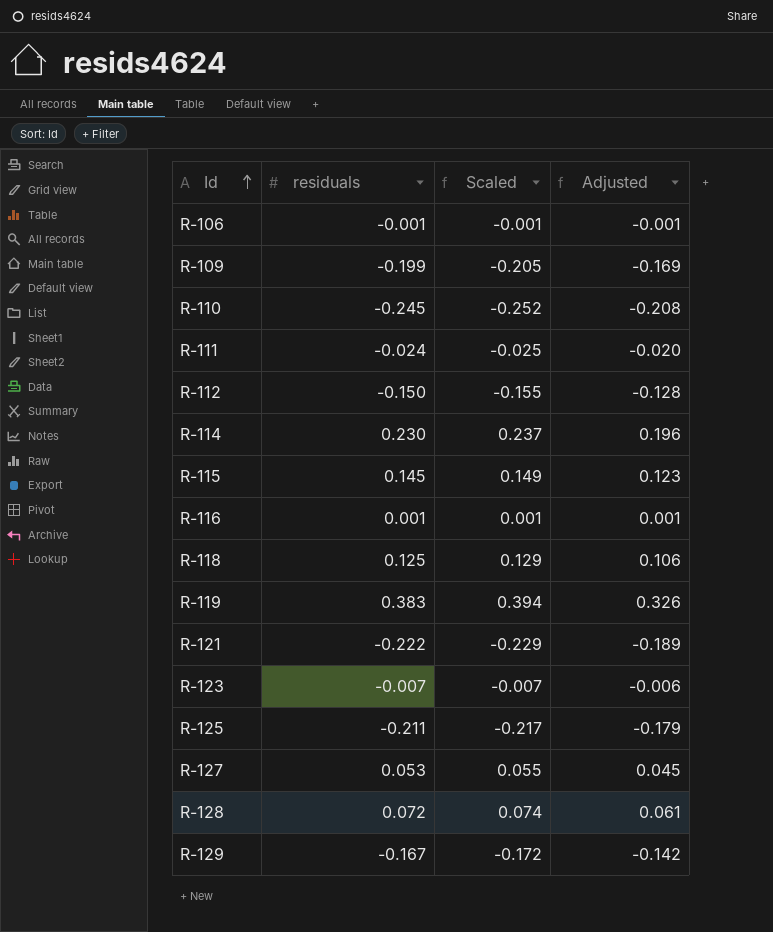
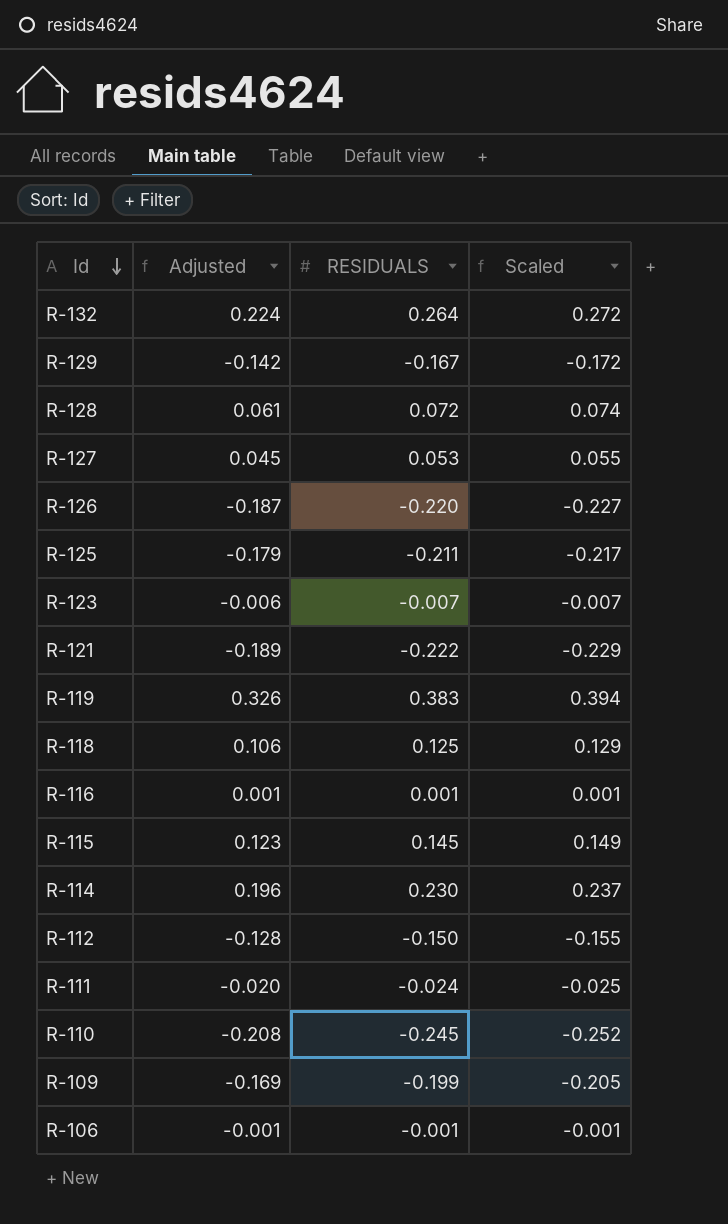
row order: Id ascending -> Id descending
column Adjusted | position: 4 -> 2
column name: residuals -> RESIDUALS
row R-132: none -> 0.224 | 0.264 | 0.272
row R-126: none -> -0.187 | -0.220 | -0.227

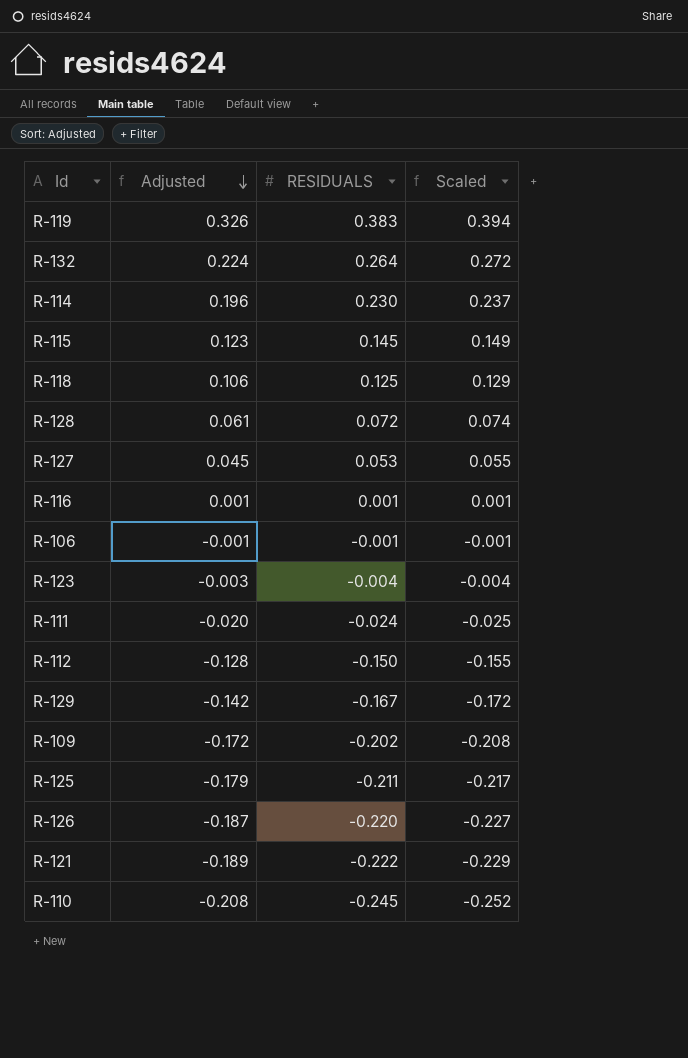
row order: Id descending -> Adjusted descending
R-123 | Adjusted: -0.006 -> -0.003
R-123 | RESIDUALS: -0.007 -> -0.004
R-123 | Scaled: -0.007 -> -0.004
R-109 | Adjusted: -0.169 -> -0.172
R-109 | RESIDUALS: -0.199 -> -0.202
R-109 | Scaled: -0.205 -> -0.208

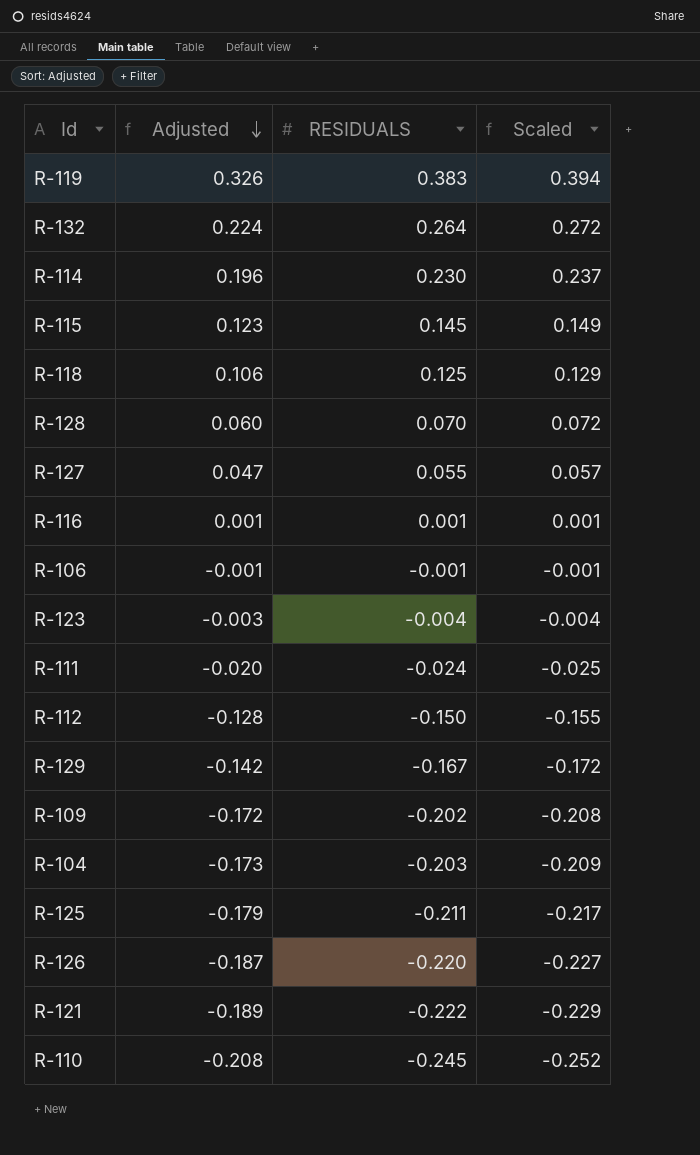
R-128 | Adjusted: 0.061 -> 0.060
R-128 | RESIDUALS: 0.072 -> 0.070
R-128 | Scaled: 0.074 -> 0.072
R-127 | Adjusted: 0.045 -> 0.047
R-127 | RESIDUALS: 0.053 -> 0.055
R-127 | Scaled: 0.055 -> 0.057
row R-104: none -> -0.173 | -0.203 | -0.209

